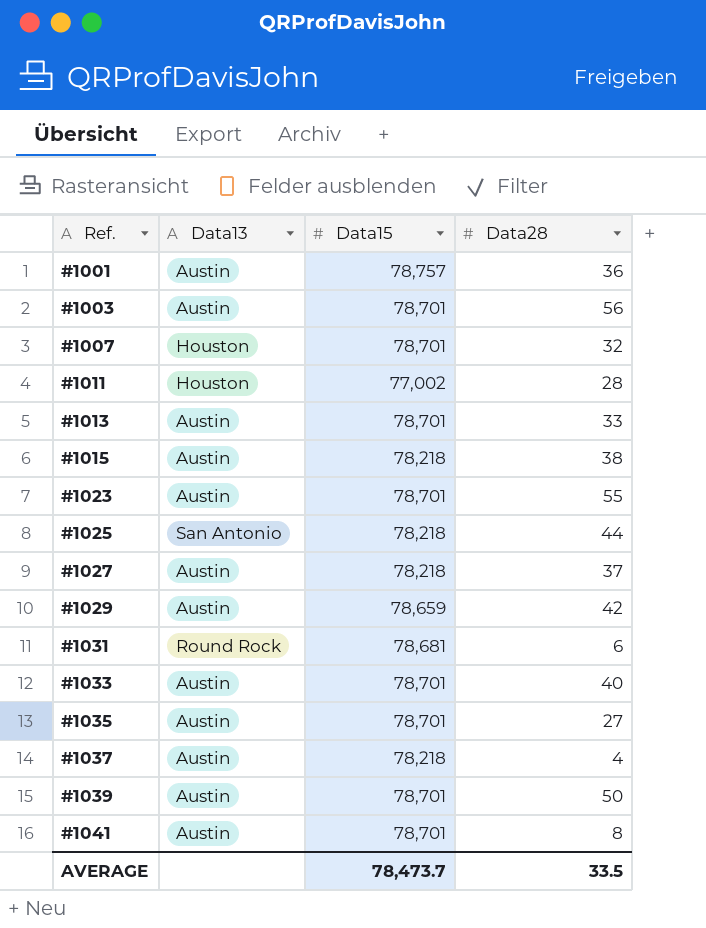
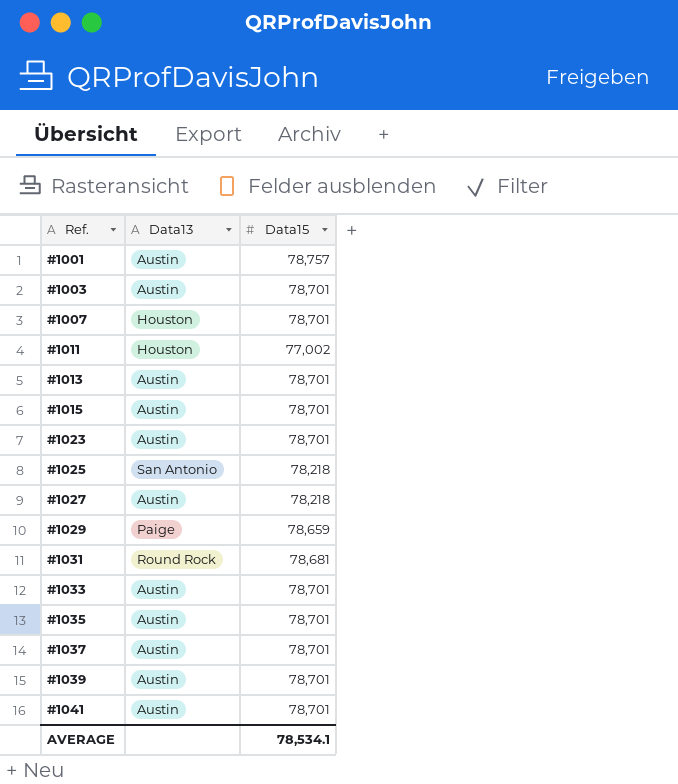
column Data28 | position: 4 -> none
#1015 | Data15: 78,218 -> 78,701
#1029 | Data13: Austin -> Paige
#1037 | Data15: 78,218 -> 78,701
AVERAGE | Data15: 78,473.7 -> 78,534.1

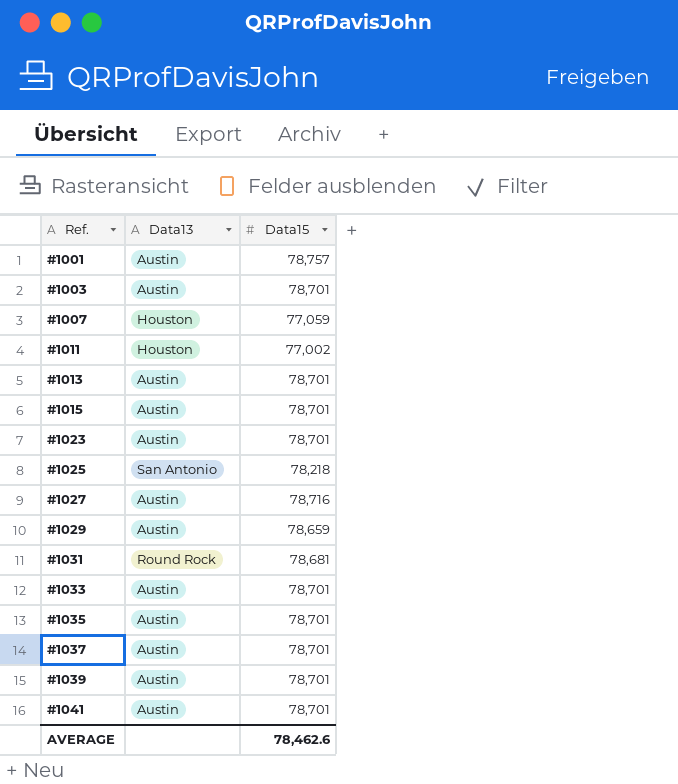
#1007 | Data15: 78,701 -> 77,059
#1027 | Data15: 78,218 -> 78,716
#1029 | Data13: Paige -> Austin
AVERAGE | Data15: 78,534.1 -> 78,462.6

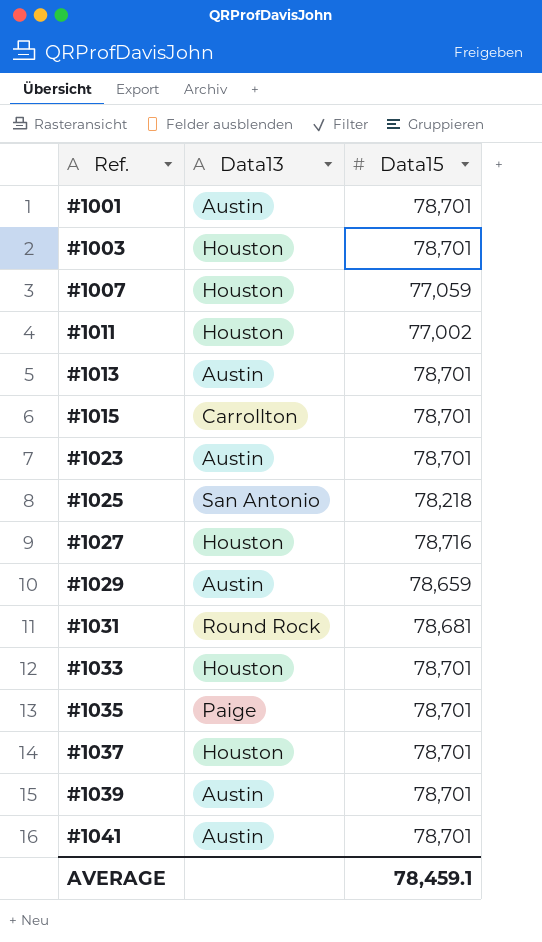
#1001 | Data15: 78,757 -> 78,701
#1003 | Data13: Austin -> Houston
#1015 | Data13: Austin -> Carrollton
#1027 | Data13: Austin -> Houston
#1033 | Data13: Austin -> Houston
#1035 | Data13: Austin -> Paige
#1037 | Data13: Austin -> Houston
AVERAGE | Data15: 78,462.6 -> 78,459.1

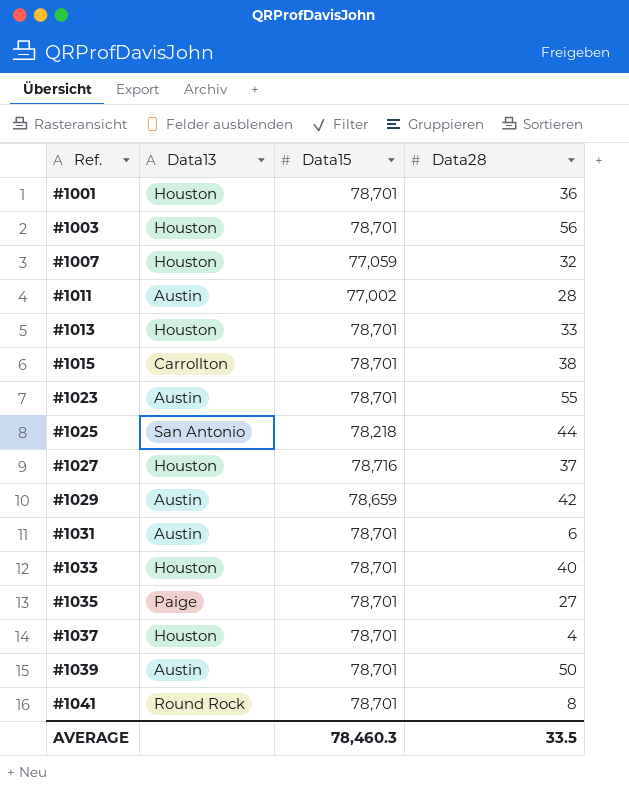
column Data28 | position: none -> 4
#1001 | Data13: Austin -> Houston
#1011 | Data13: Houston -> Austin
#1013 | Data13: Austin -> Houston
#1031 | Data13: Round Rock -> Austin
#1031 | Data15: 78,681 -> 78,701
#1041 | Data13: Austin -> Round Rock
AVERAGE | Data15: 78,459.1 -> 78,460.3

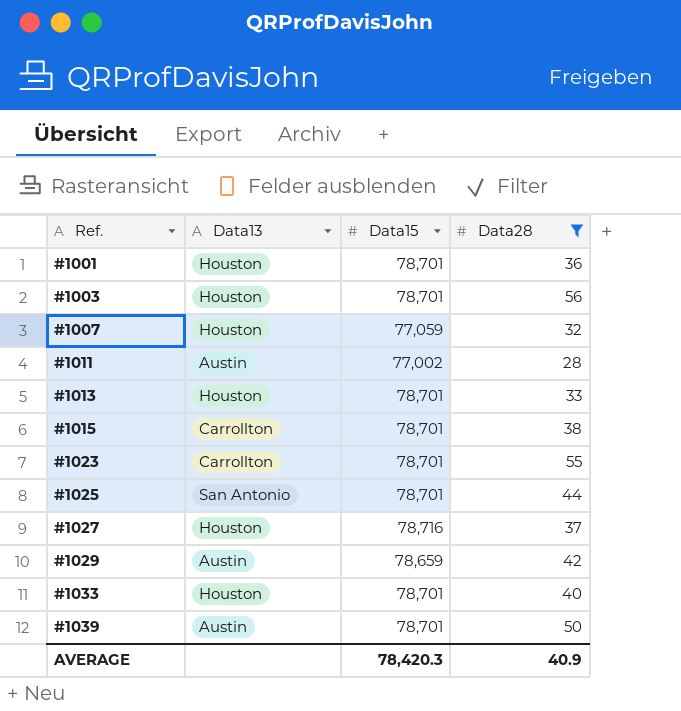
filter: none -> Data28 >= 28
#1023 | Data13: Austin -> Carrollton
#1025 | Data15: 78,218 -> 78,701
AVERAGE | Data15: 78,460.3 -> 78,420.3
AVERAGE | Data28: 33.5 -> 40.9

